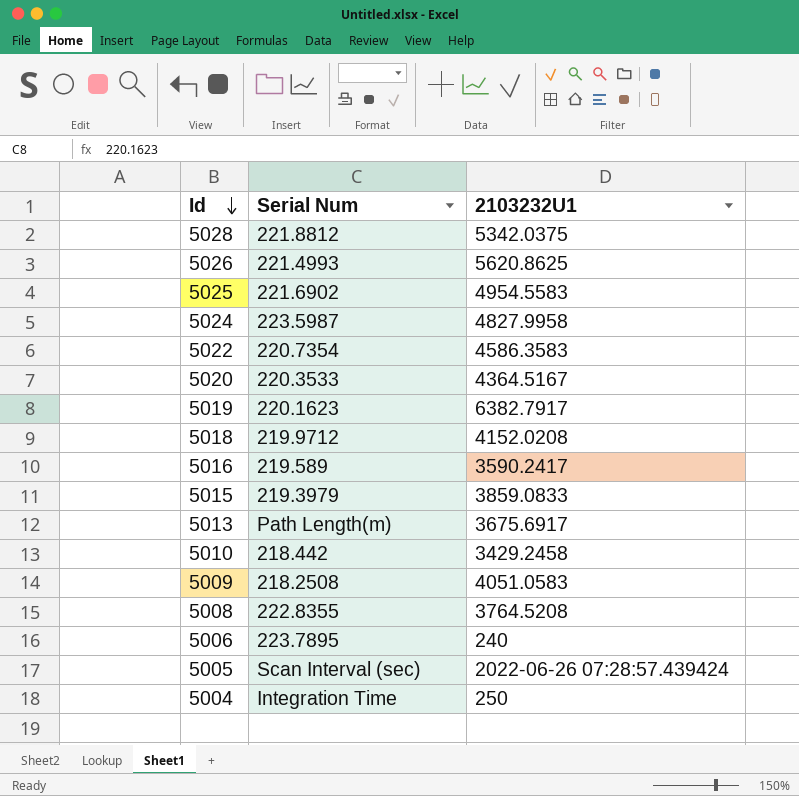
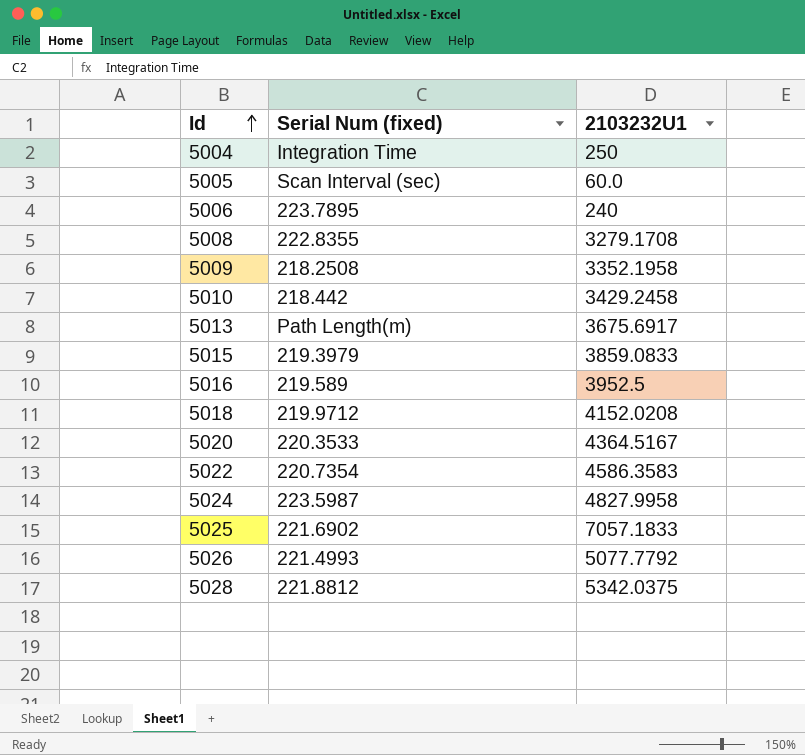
row order: Id descending -> Id ascending
column name: Serial Num -> Serial Num (fixed)
row 5019: 220.1623 | 6382.7917 -> none
5005 | 2103232U1: 2022-06-26 07:28:57.439424 -> 60.0
5008 | 2103232U1: 3764.5208 -> 3279.1708
5009 | 2103232U1: 4051.0583 -> 3352.1958
5016 | 2103232U1: 3590.2417 -> 3952.5
5025 | 2103232U1: 4954.5583 -> 7057.1833
5026 | 2103232U1: 5620.8625 -> 5077.7792

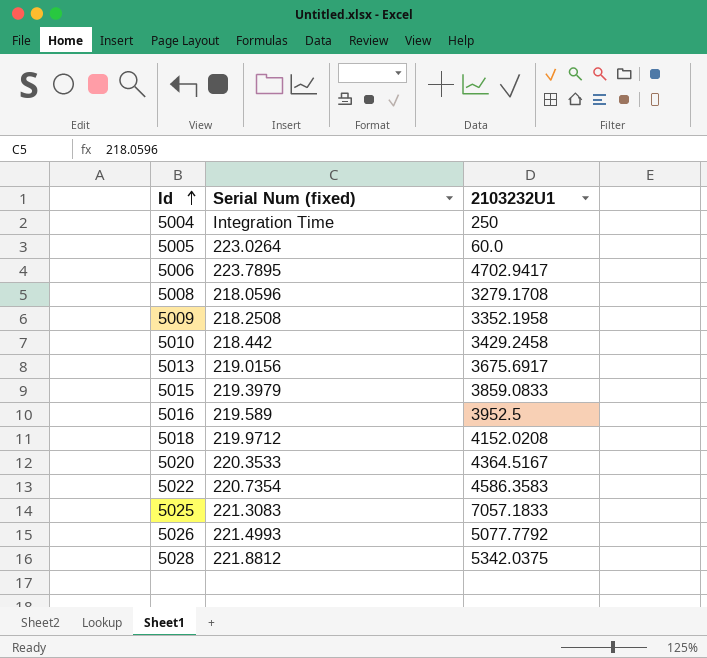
row 5024: 223.5987 | 4827.9958 -> none
5005 | Serial Num (fixed): Scan Interval (sec) -> 223.0264
5006 | 2103232U1: 240 -> 4702.9417
5008 | Serial Num (fixed): 222.8355 -> 218.0596
5013 | Serial Num (fixed): Path Length(m) -> 219.0156
5025 | Serial Num (fixed): 221.6902 -> 221.3083

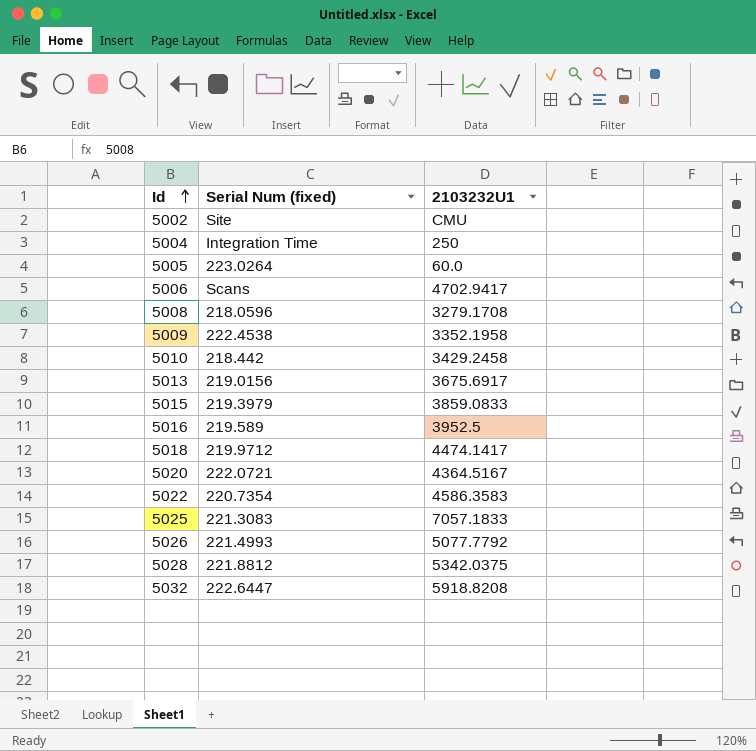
row 5002: none -> Site | CMU
5006 | Serial Num (fixed): 223.7895 -> Scans
5009 | Serial Num (fixed): 218.2508 -> 222.4538
5018 | 2103232U1: 4152.0208 -> 4474.1417
5020 | Serial Num (fixed): 220.3533 -> 222.0721
row 5032: none -> 222.6447 | 5918.8208

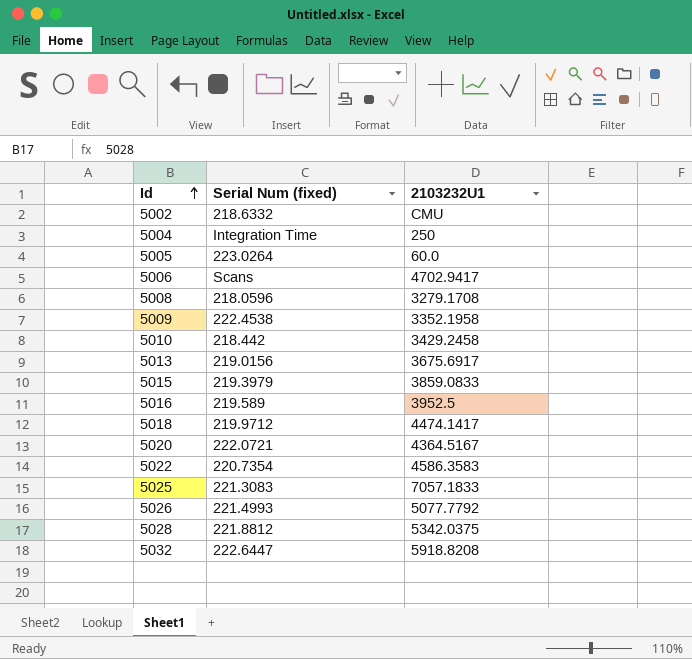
5002 | Serial Num (fixed): Site -> 218.6332

